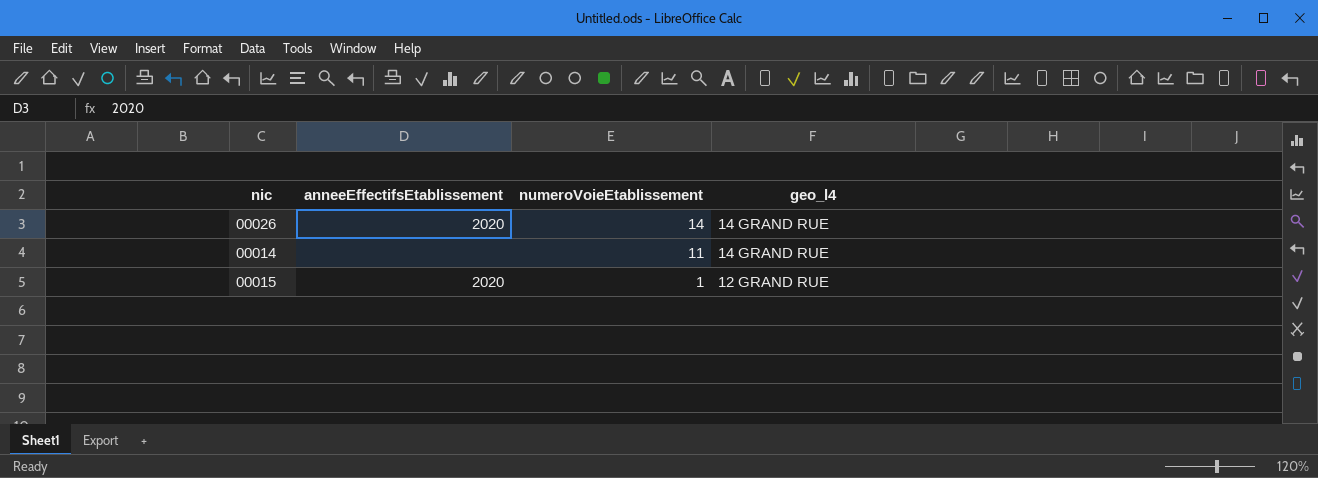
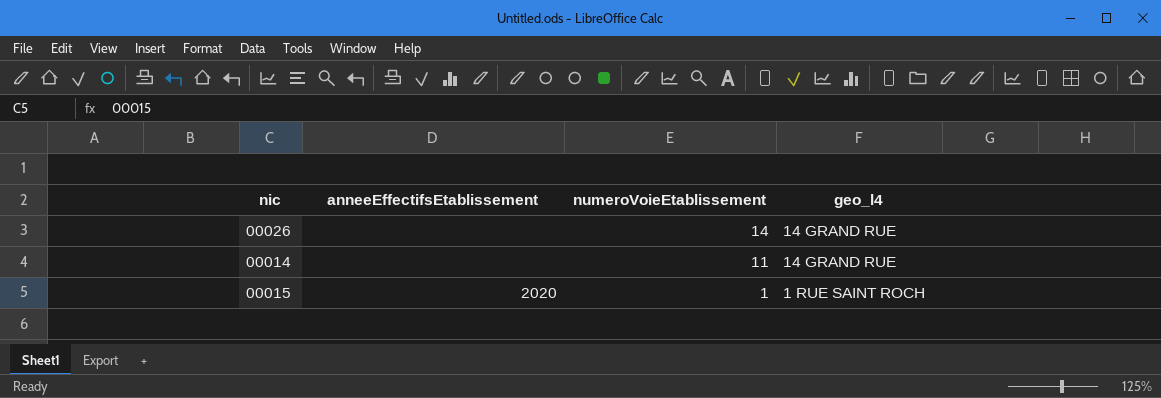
00026 | anneeEffectifsEtablissement: 2020 -> none
00015 | geo_l4: 12 GRAND RUE -> 1 RUE SAINT ROCH

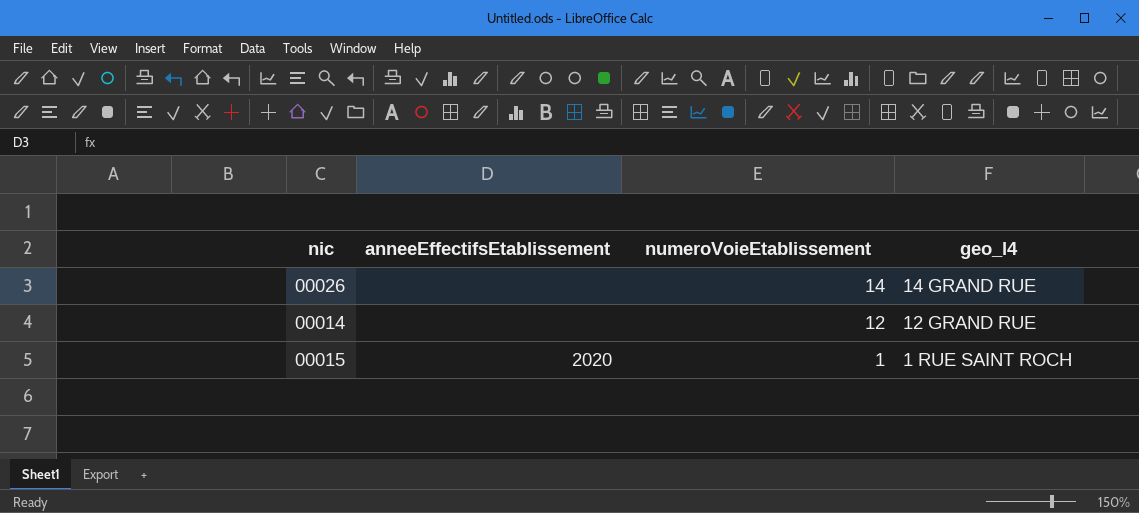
00014 | numeroVoieEtablissement: 11 -> 12
00014 | geo_l4: 14 GRAND RUE -> 12 GRAND RUE

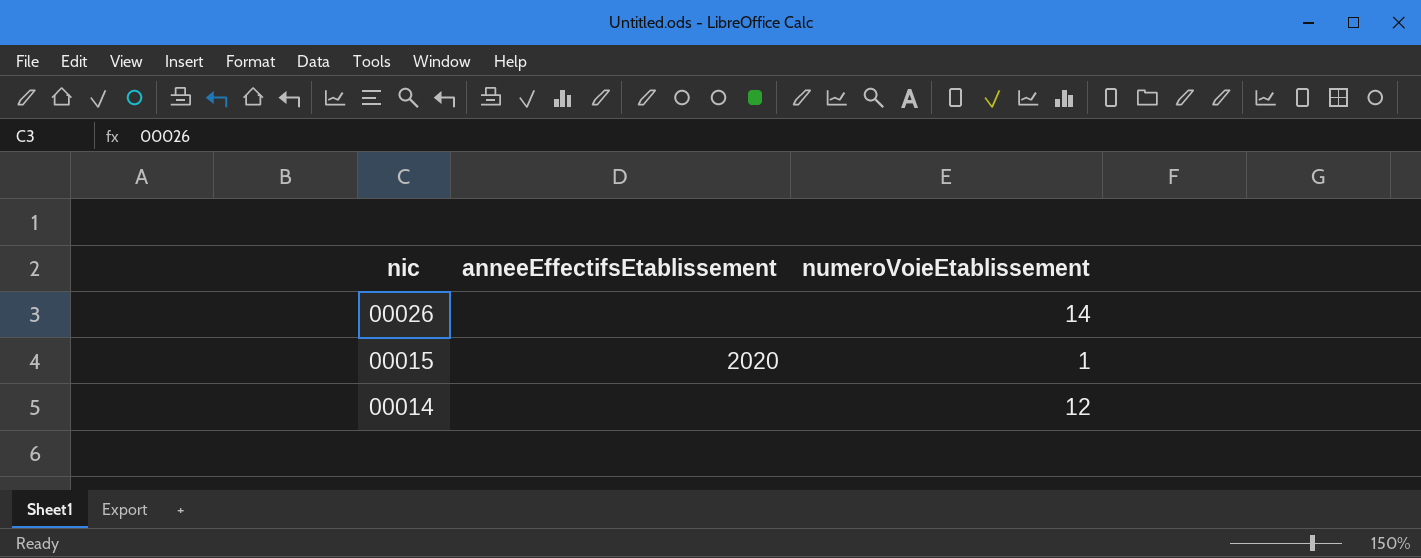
row order: numeroVoieEtablissement descending -> nic descending
column geo_l4 | position: 4 -> none

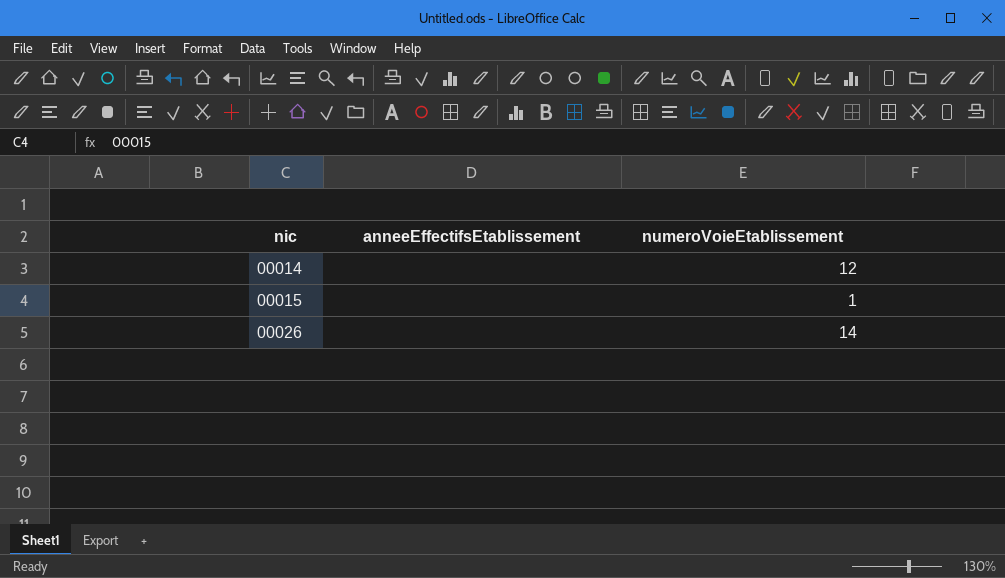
row order: nic descending -> nic ascending
00015 | anneeEffectifsEtablissement: 2020 -> none

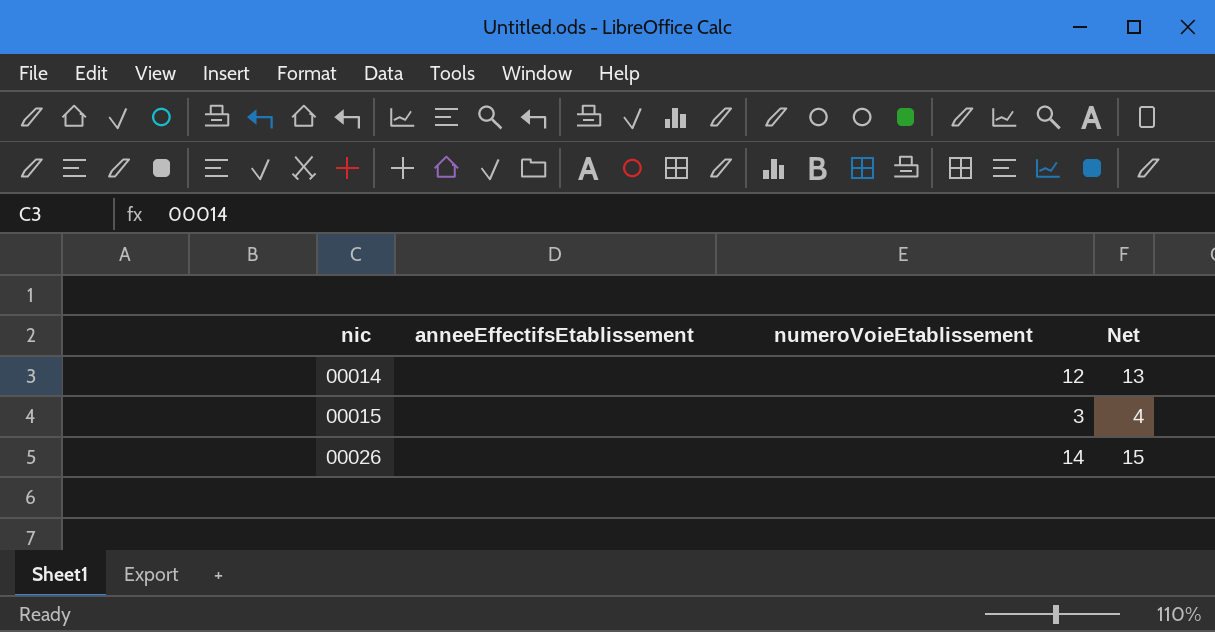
column Net | formula: none -> [numeroVoieEtablissement] + 1
00015 | numeroVoieEtablissement: 1 -> 3

